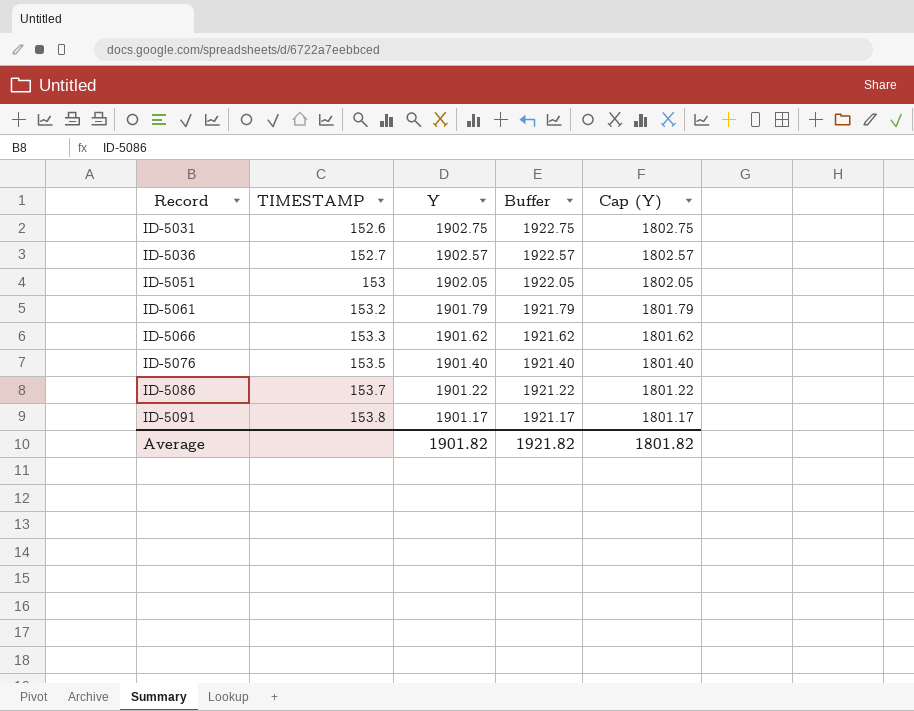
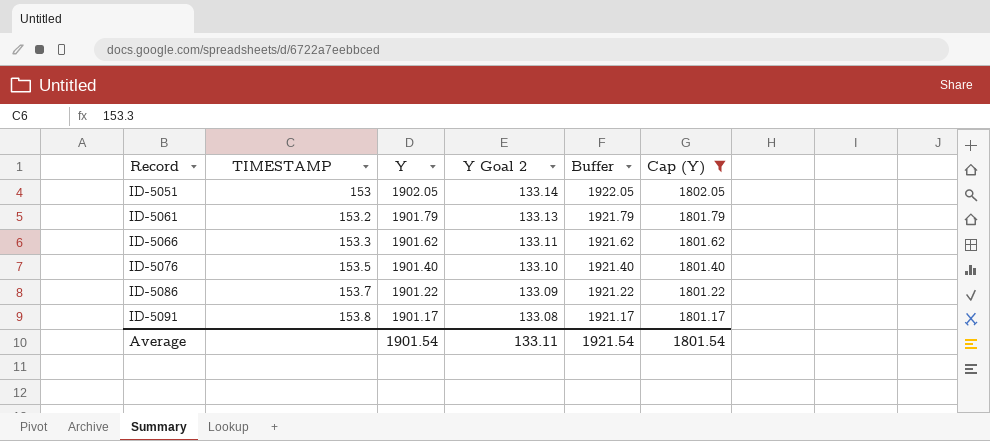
filter: none -> Cap (Y) <= 1802.05
column Y Goal 2 | formula: none -> [Y] * 0.07
Average | Y: 1901.82 -> 1901.54
Average | Buffer: 1921.82 -> 1921.54
Average | Cap (Y): 1801.82 -> 1801.54

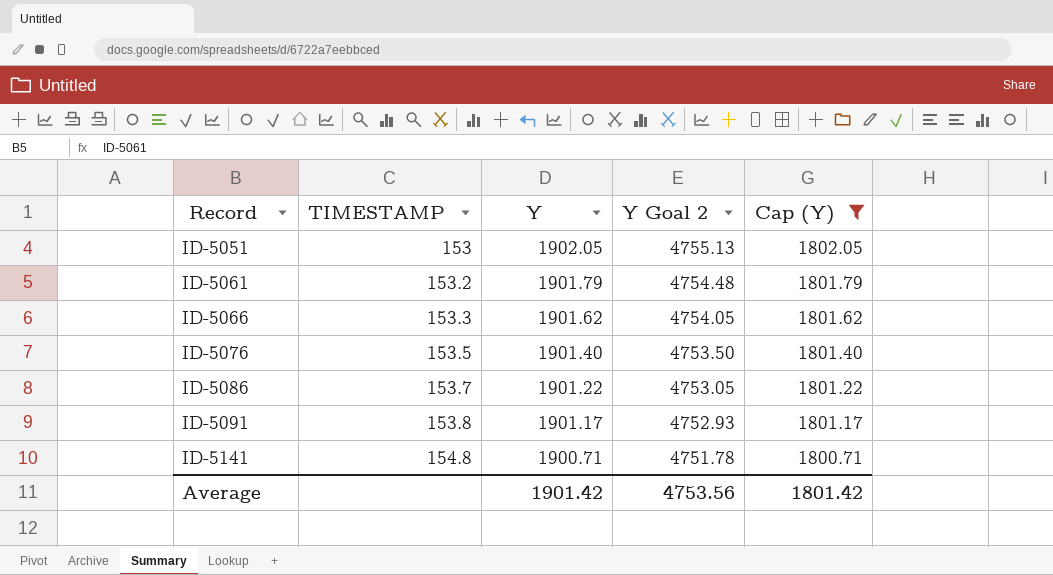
column Buffer | formula: [Y] + 20 -> none
column Y Goal 2 | formula: [Y] * 0.07 -> [Y] * 2.5
row ID-5141: none -> 154.8 | 1900.71 | 4751.78 | 1800.71
Average | Y: 1901.54 -> 1901.42
Average | Y Goal 2: 133.11 -> 4753.56
Average | Cap (Y): 1801.54 -> 1801.42

